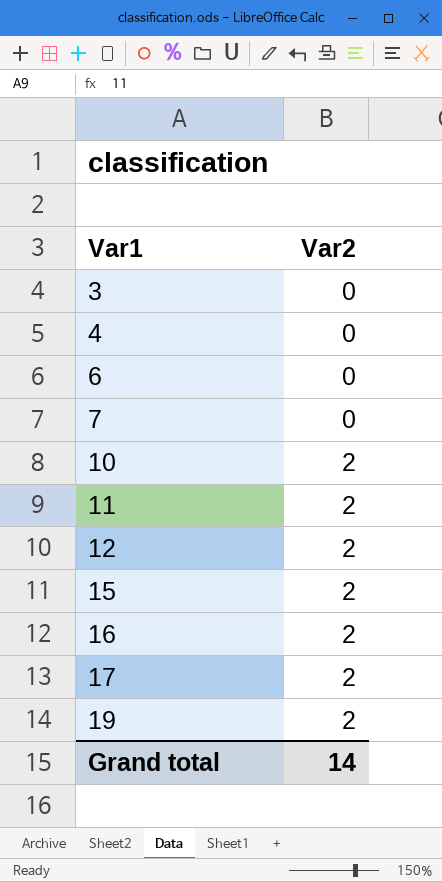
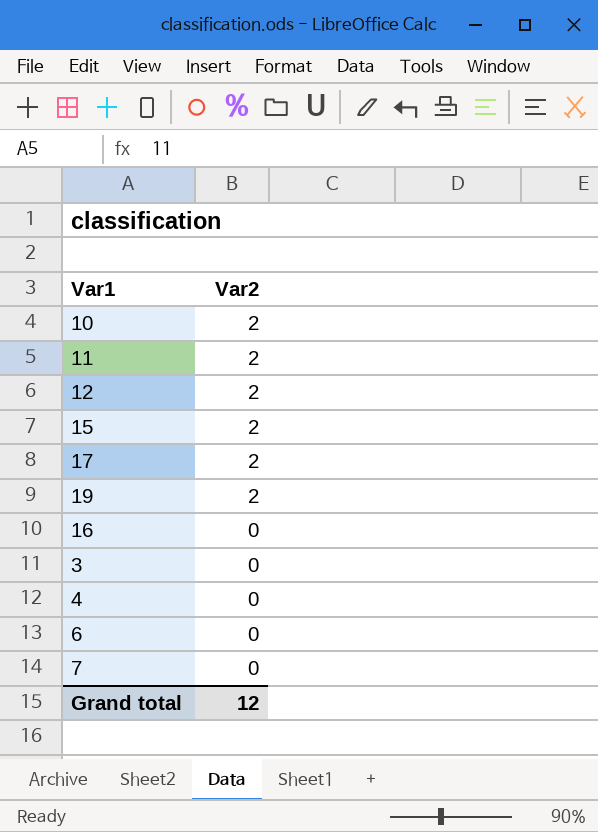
row order: Var1 ascending -> Var2 descending
16 | Var2: 2 -> 0
Grand total | Var2: 14 -> 12

